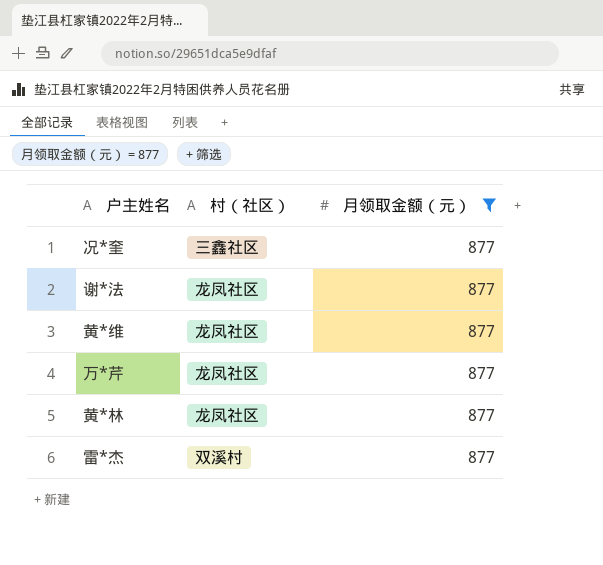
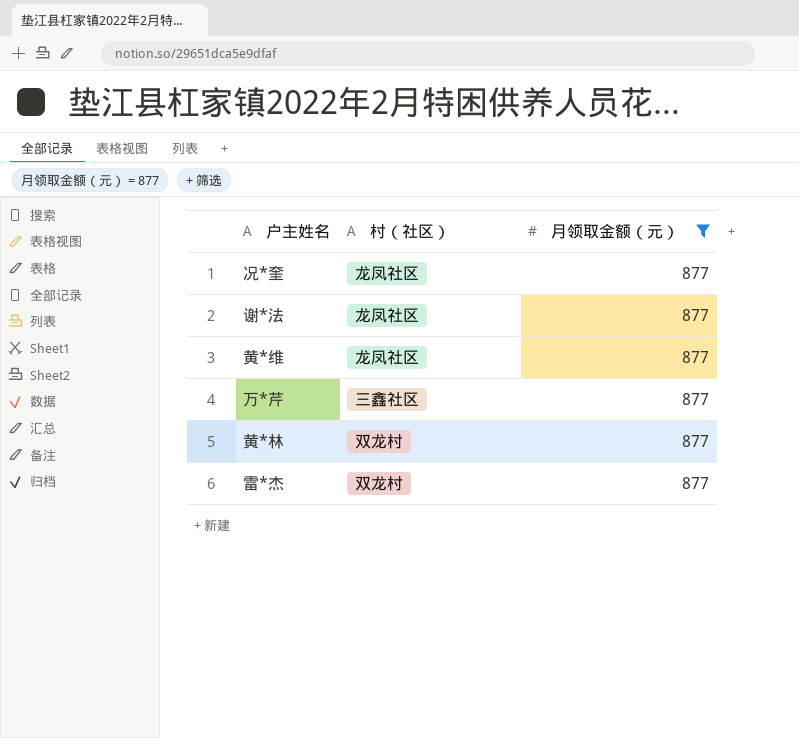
况*奎 | 村（社区）: 三鑫社区 -> 龙凤社区
万*芹 | 村（社区）: 龙凤社区 -> 三鑫社区
黄*林 | 村（社区）: 龙凤社区 -> 双龙村
雷*杰 | 村（社区）: 双溪村 -> 双龙村

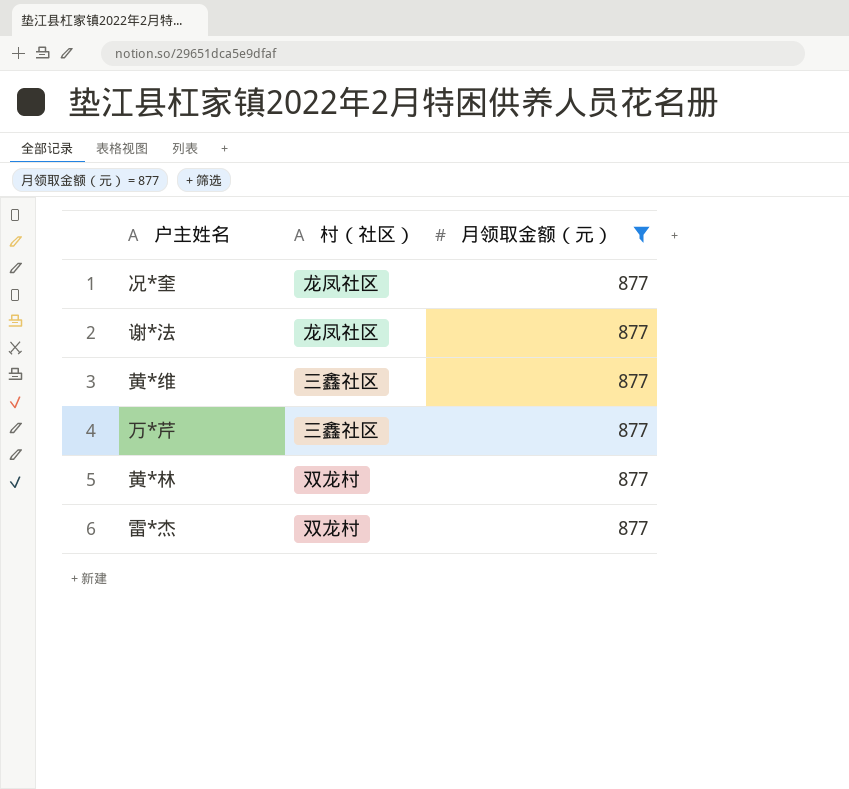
黄*维 | 村（社区）: 龙凤社区 -> 三鑫社区

